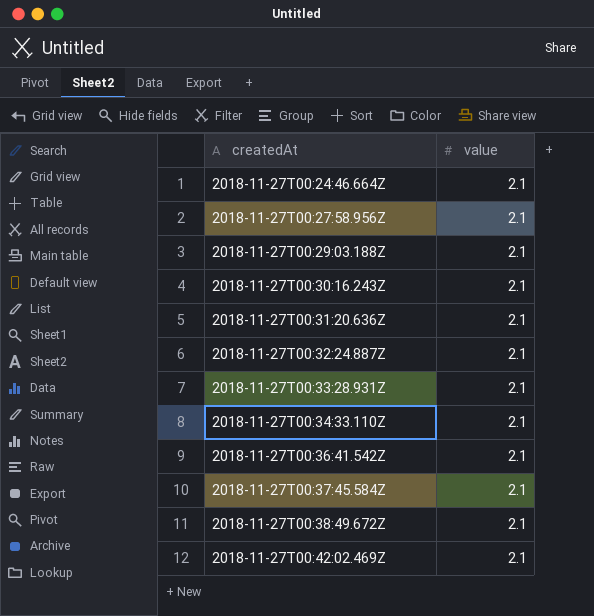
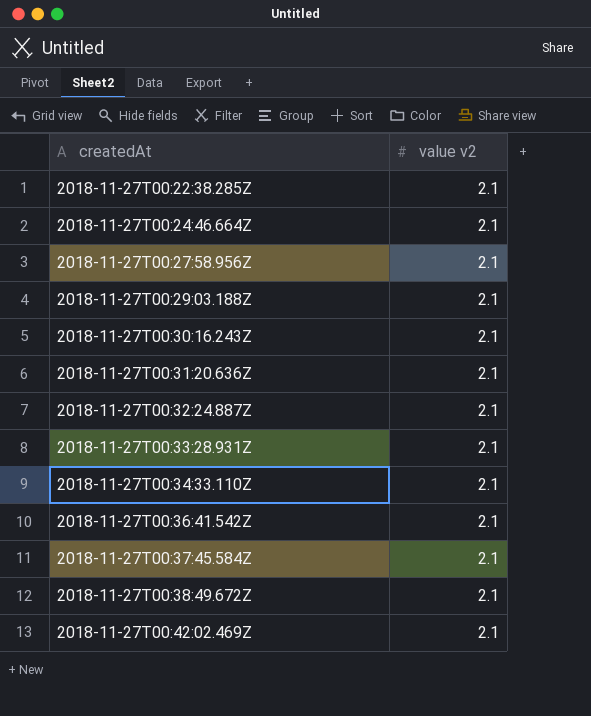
column name: value -> value v2
row 2018-11-27T00:22:38.285Z: none -> 2.1

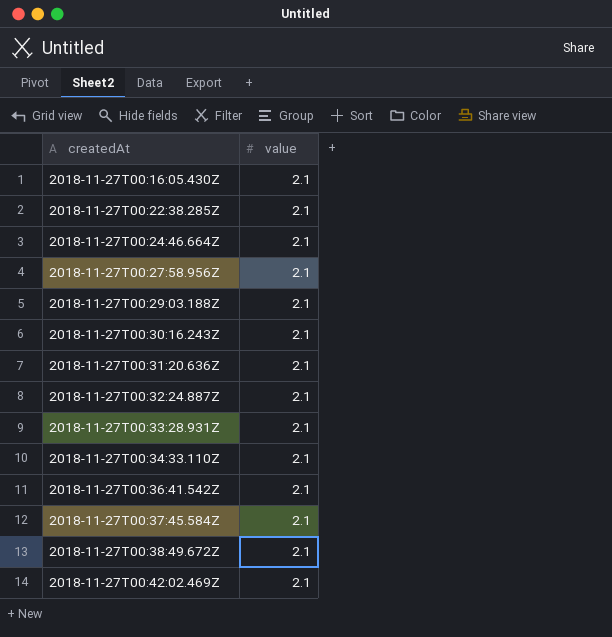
column name: value v2 -> value
row 2018-11-27T00:16:05.430Z: none -> 2.1

